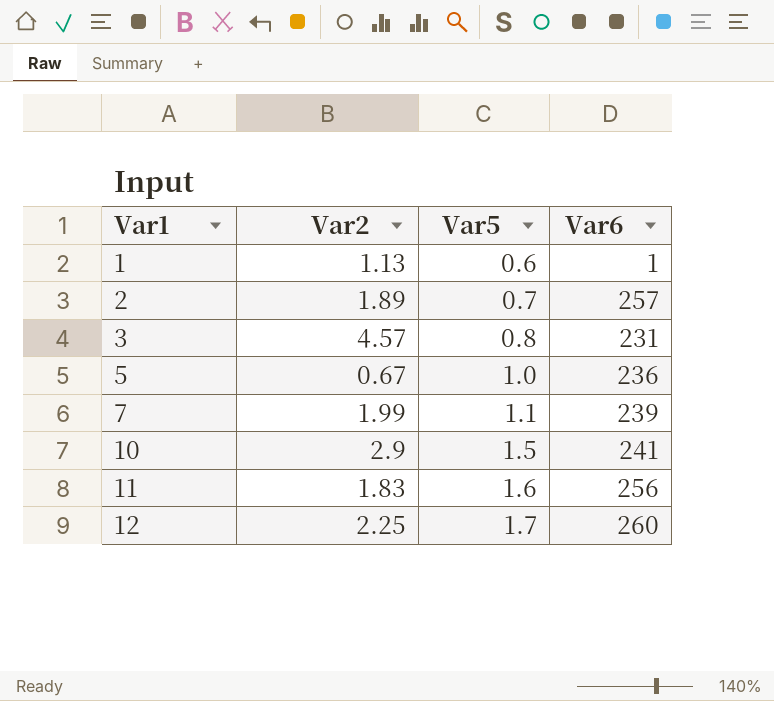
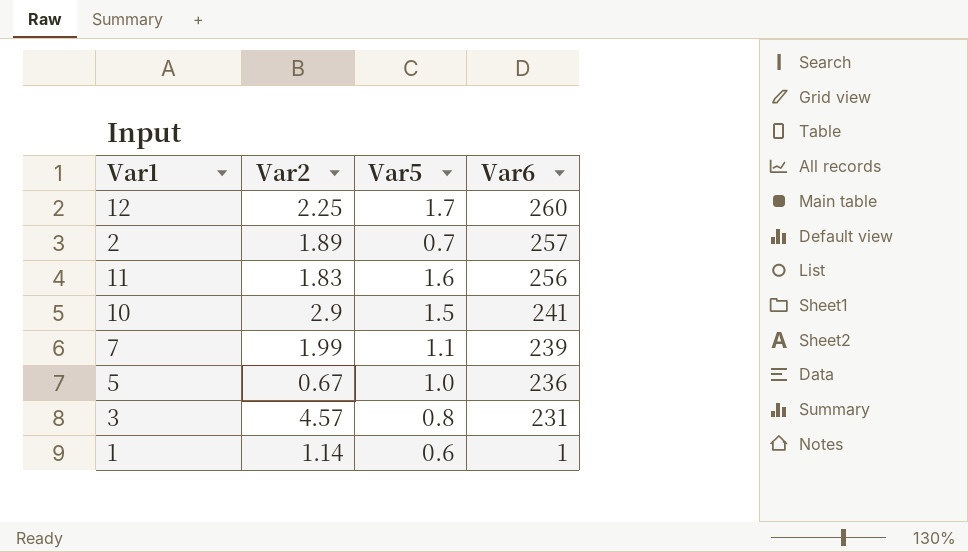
row order: Var1 ascending -> Var6 descending
1 | Var2: 1.13 -> 1.14

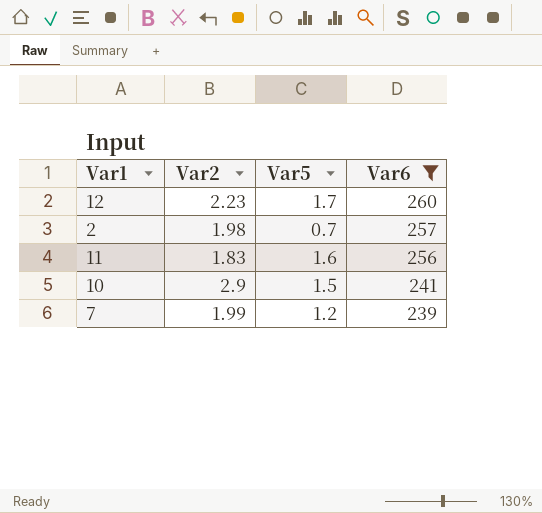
filter: none -> Var6 >= 239
12 | Var2: 2.25 -> 2.23
2 | Var2: 1.89 -> 1.98
7 | Var5: 1.1 -> 1.2

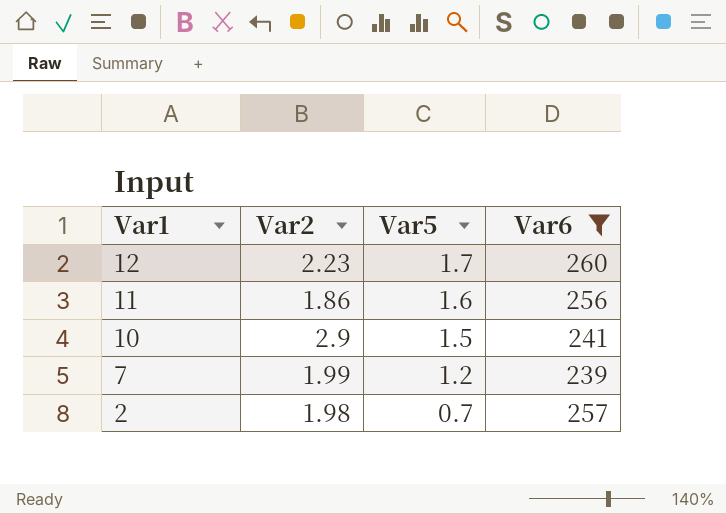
row order: Var6 descending -> Var1 descending
11 | Var2: 1.83 -> 1.86

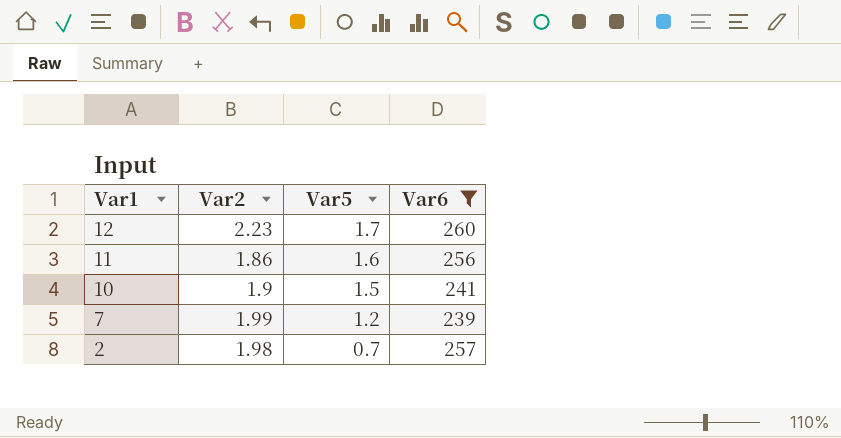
10 | Var2: 2.9 -> 1.9

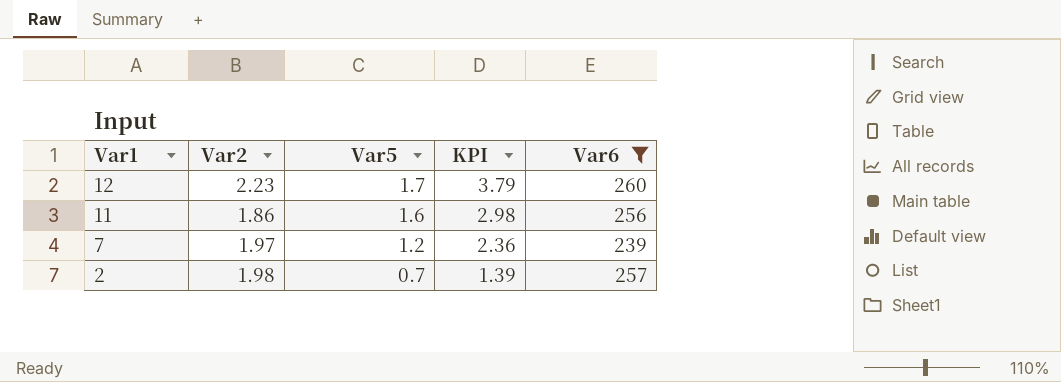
column KPI | formula: none -> [Var2] * [Var5]
row 10: 1.9 | 1.5 | 241 -> none
7 | Var2: 1.99 -> 1.97

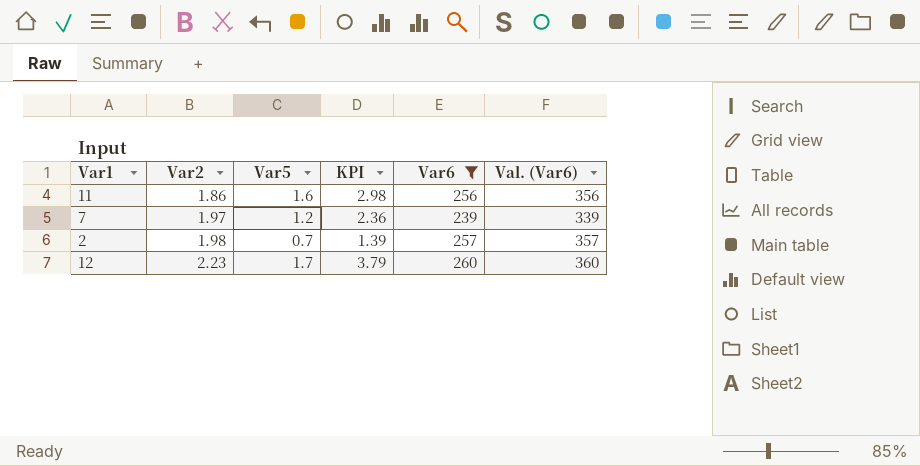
row order: Var1 descending -> Var2 ascending
column Val. (Var6) | formula: none -> [Var6] + 100

